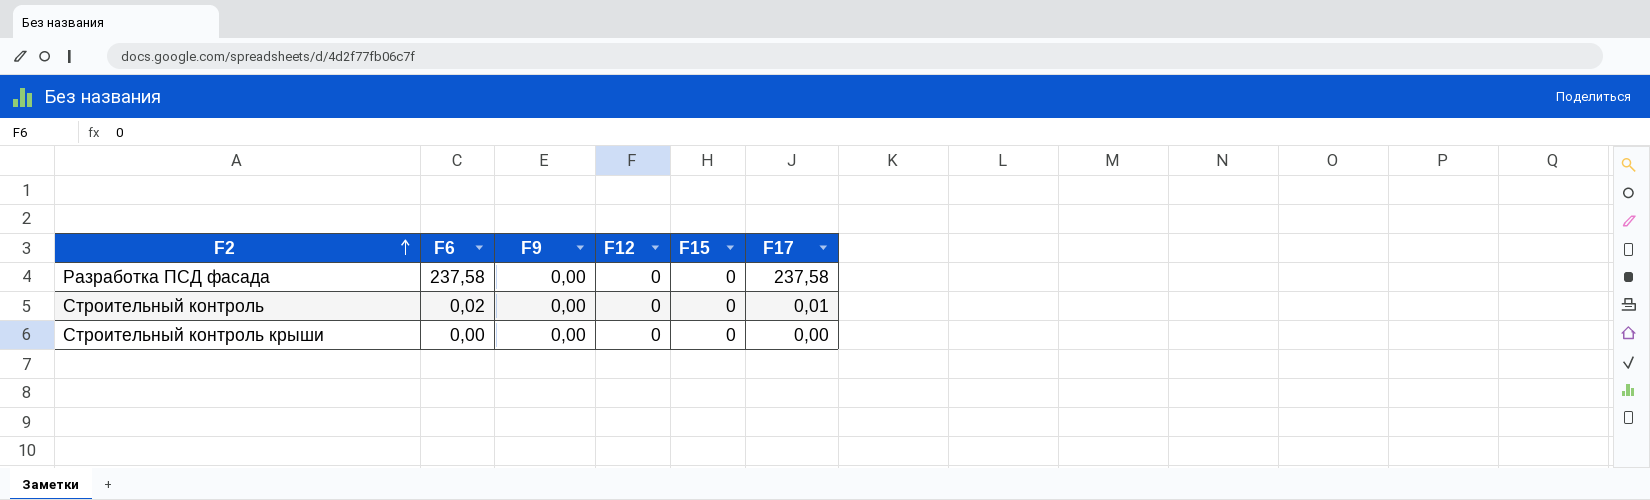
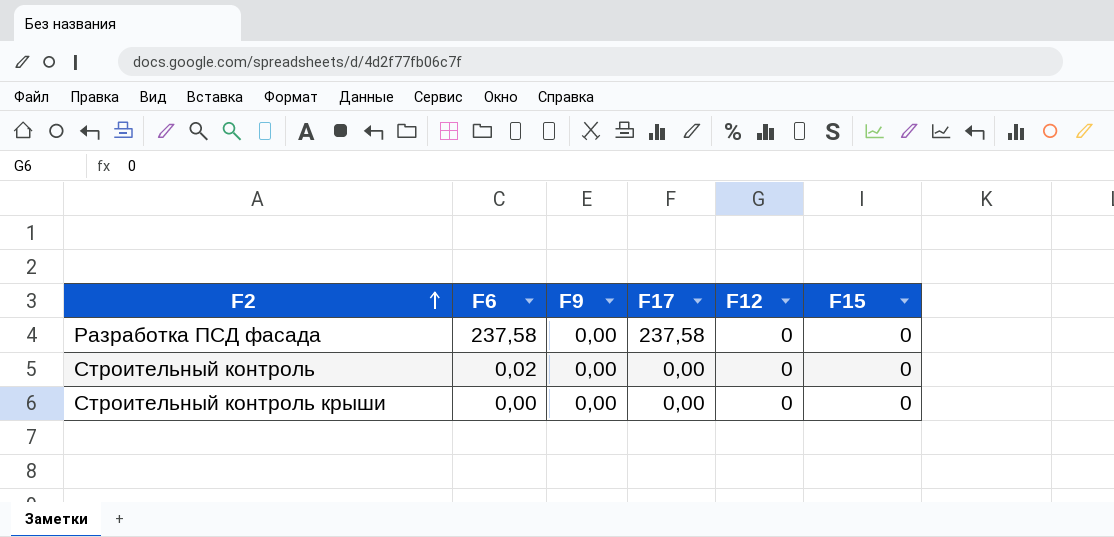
column F17 | position: 6 -> 4
Строительный контроль | F17: 0,01 -> 0,00

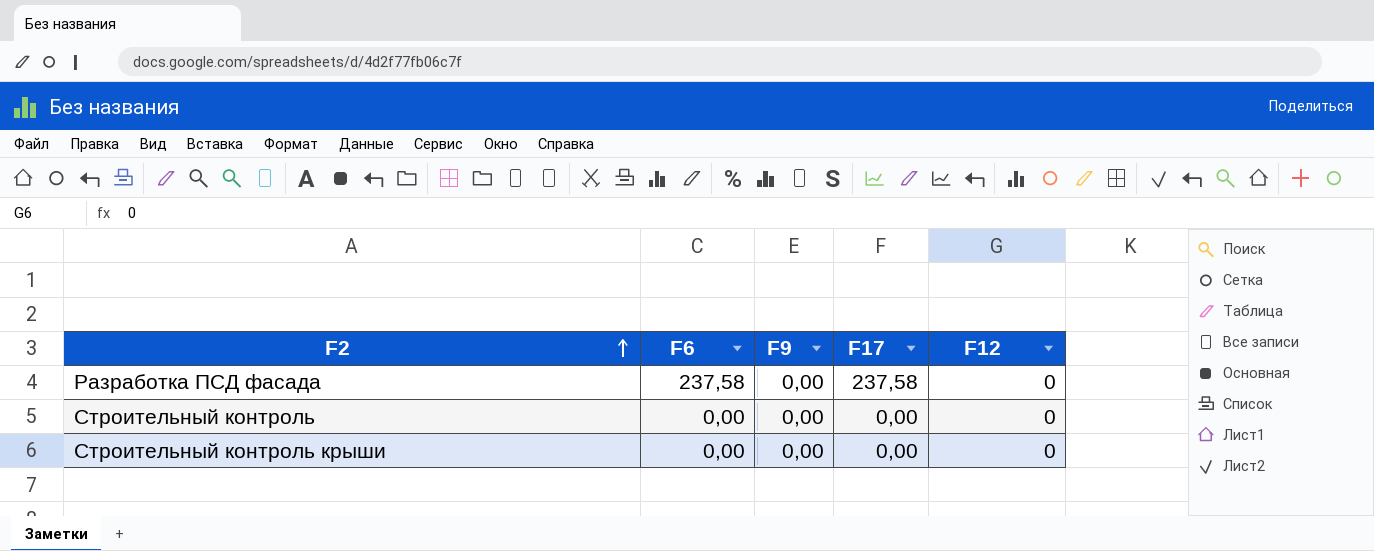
column F15 | position: 6 -> none
Строительный контроль | F6: 0,02 -> 0,00

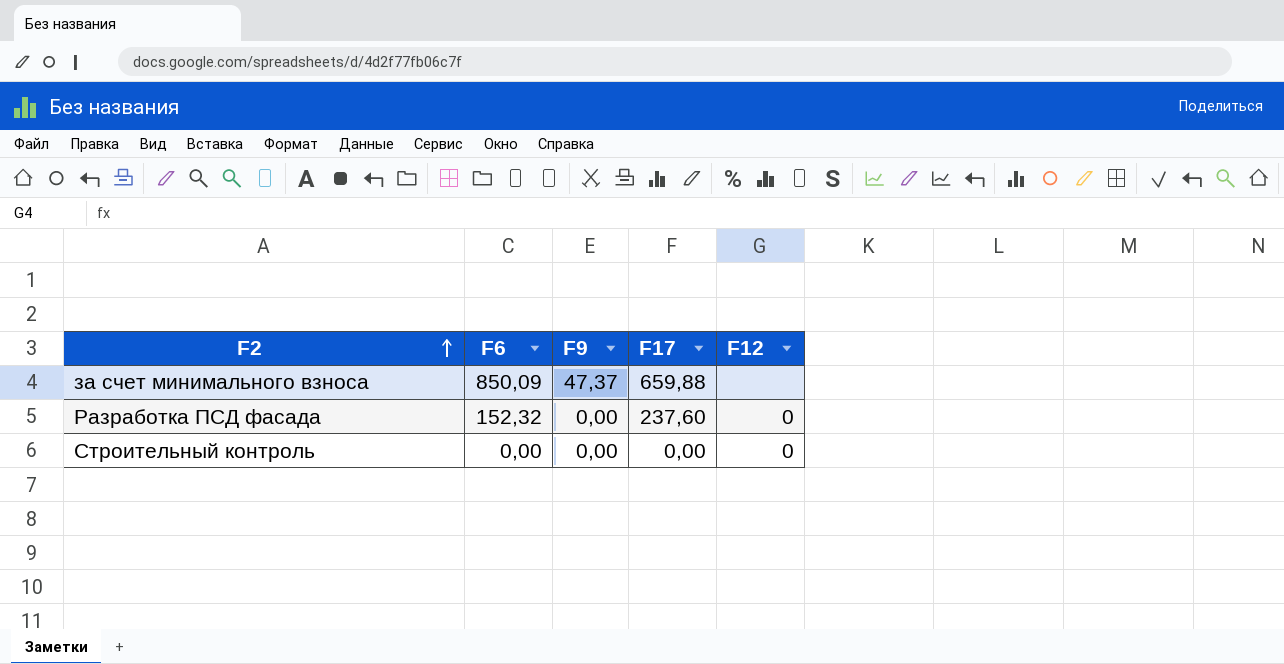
row Строительный контроль крыши: 0,00 | 0,00 | 0,00 | 0 -> none
row за счет минимального взноса: none -> 850,09 | 47,37 | 659,88 | none
Разработка ПСД фасада | F6: 237,58 -> 152,32
Разработка ПСД фасада | F17: 237,58 -> 237,60

